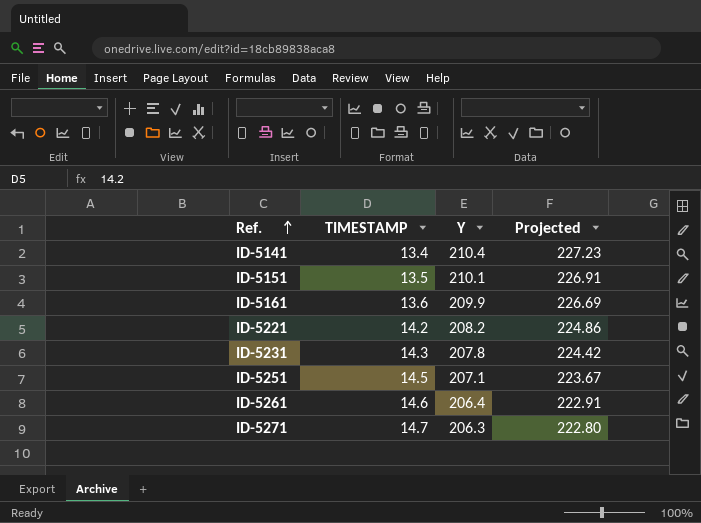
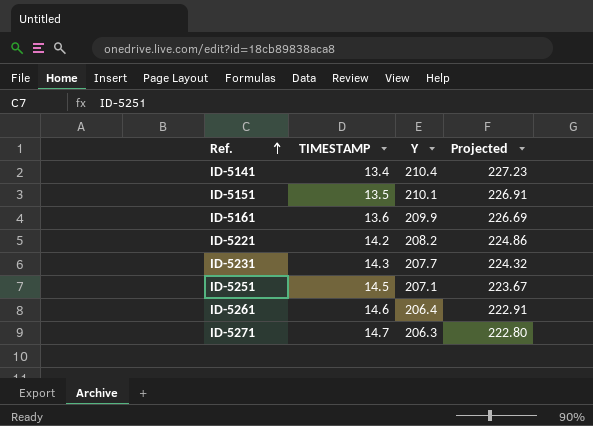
ID-5231 | Y: 207.8 -> 207.7
ID-5231 | Projected: 224.42 -> 224.32

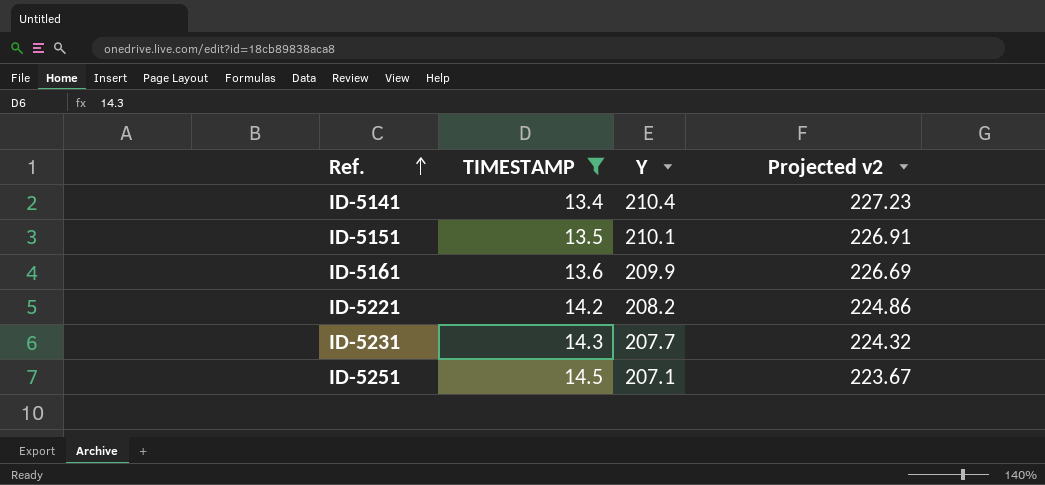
filter: none -> TIMESTAMP <= 14.5
column name: Projected -> Projected v2

